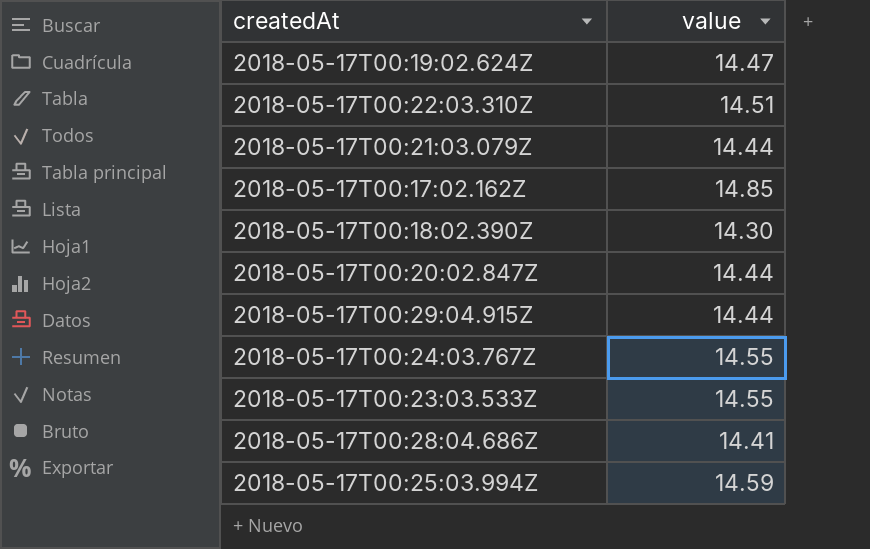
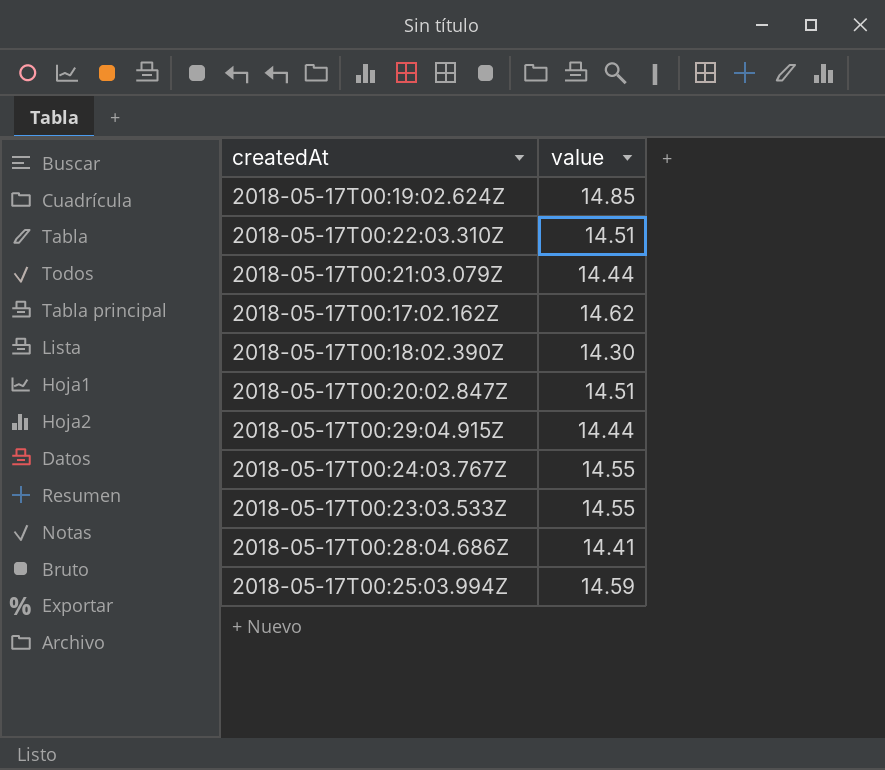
2018-05-17T00:19:02.624Z | value: 14.47 -> 14.85
2018-05-17T00:17:02.162Z | value: 14.85 -> 14.62
2018-05-17T00:20:02.847Z | value: 14.44 -> 14.51

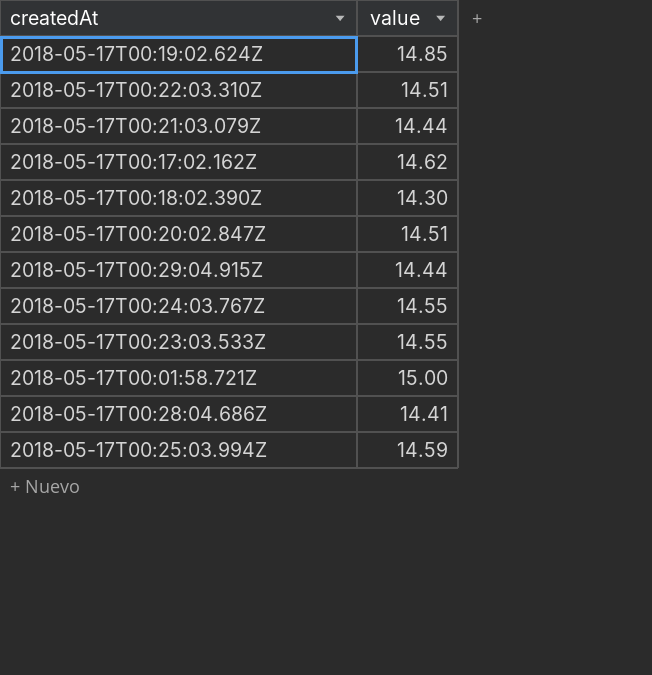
row 2018-05-17T00:01:58.721Z: none -> 15.00

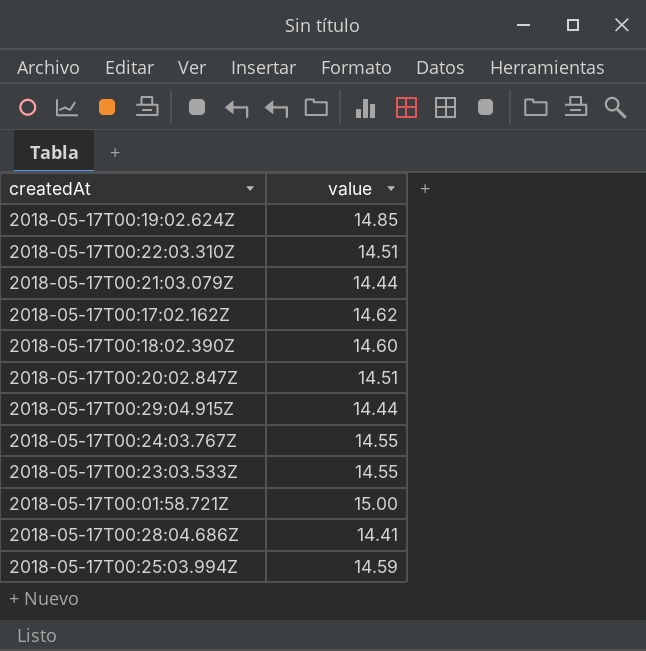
2018-05-17T00:18:02.390Z | value: 14.30 -> 14.60

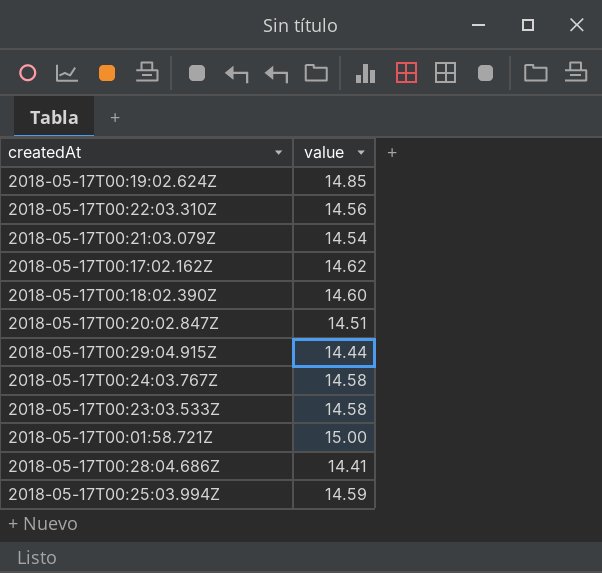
2018-05-17T00:22:03.310Z | value: 14.51 -> 14.56
2018-05-17T00:21:03.079Z | value: 14.44 -> 14.54
2018-05-17T00:24:03.767Z | value: 14.55 -> 14.58
2018-05-17T00:23:03.533Z | value: 14.55 -> 14.58

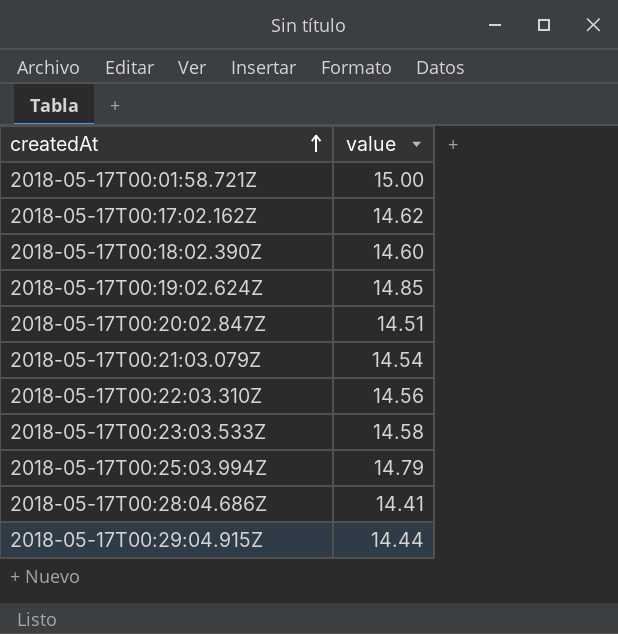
row order: none -> createdAt ascending
row 2018-05-17T00:24:03.767Z: 14.58 -> none
2018-05-17T00:25:03.994Z | value: 14.59 -> 14.79

